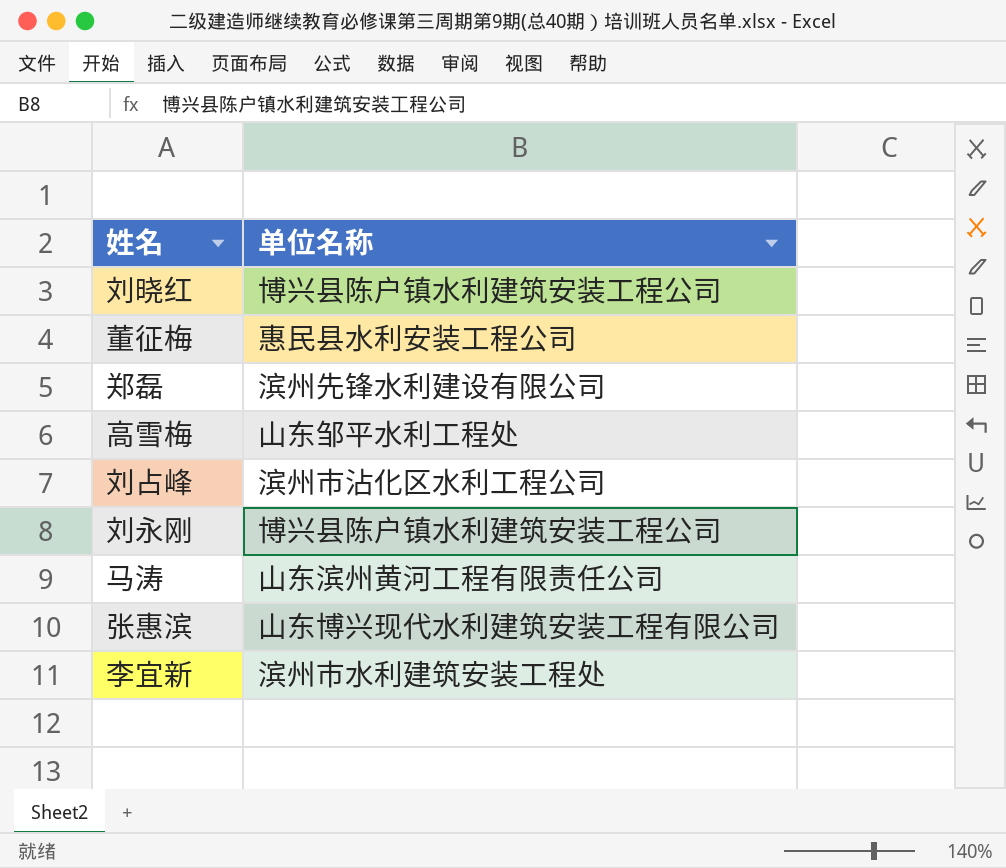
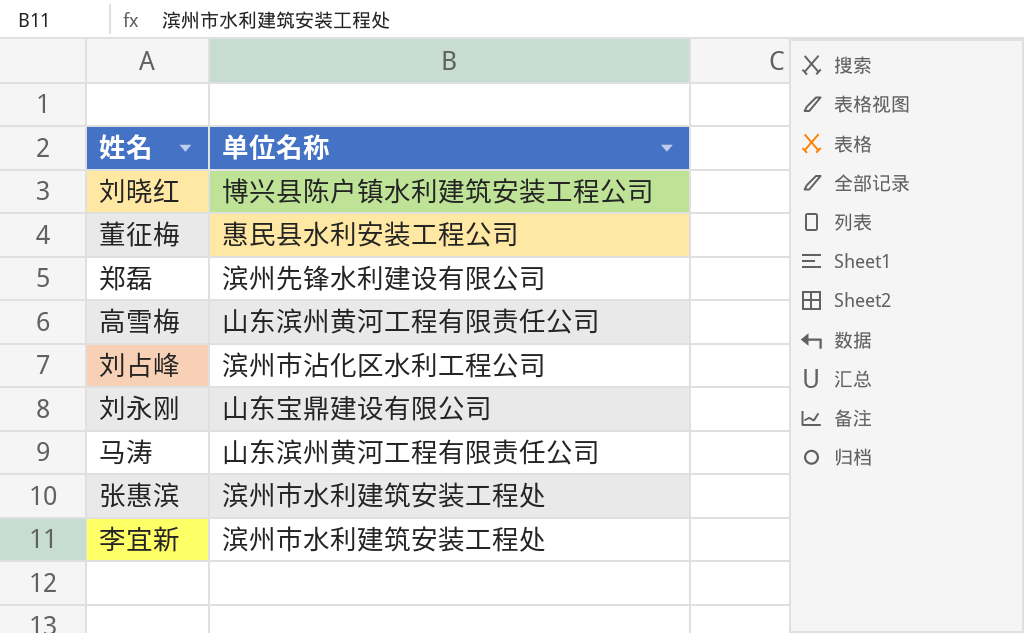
高雪梅 | 单位名称: 山东邹平水利工程处 -> 山东滨州黄河工程有限责任公司
刘永刚 | 单位名称: 博兴县陈户镇水利建筑安装工程公司 -> 山东宝鼎建设有限公司
张惠滨 | 单位名称: 山东博兴现代水利建筑安装工程有限公司 -> 滨州市水利建筑安装工程处

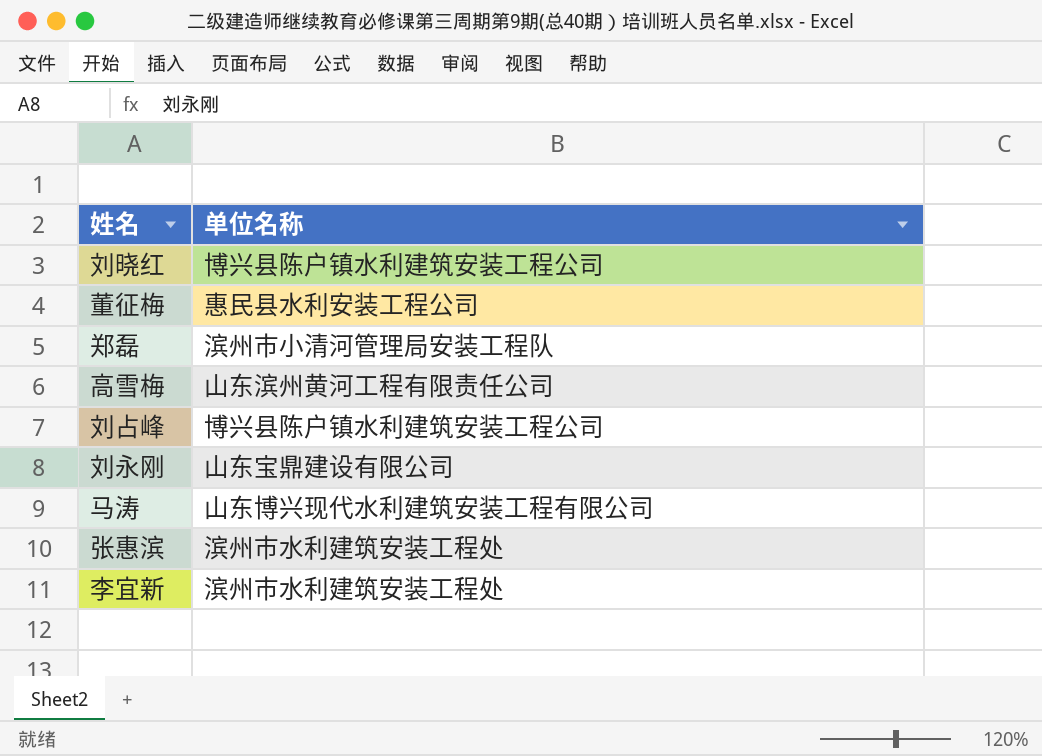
郑磊 | 单位名称: 滨州先锋水利建设有限公司 -> 滨州市小清河管理局安装工程队
刘占峰 | 单位名称: 滨州市沾化区水利工程公司 -> 博兴县陈户镇水利建筑安装工程公司
马涛 | 单位名称: 山东滨州黄河工程有限责任公司 -> 山东博兴现代水利建筑安装工程有限公司

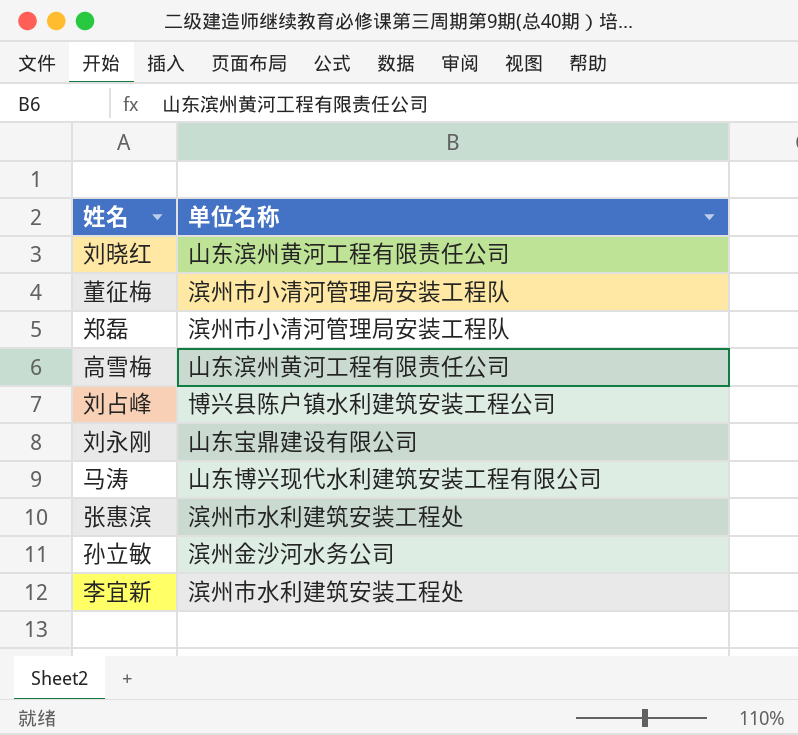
刘晓红 | 单位名称: 博兴县陈户镇水利建筑安装工程公司 -> 山东滨州黄河工程有限责任公司
董征梅 | 单位名称: 惠民县水利安装工程公司 -> 滨州市小清河管理局安装工程队
row 孙立敏: none -> 滨州金沙河水务公司

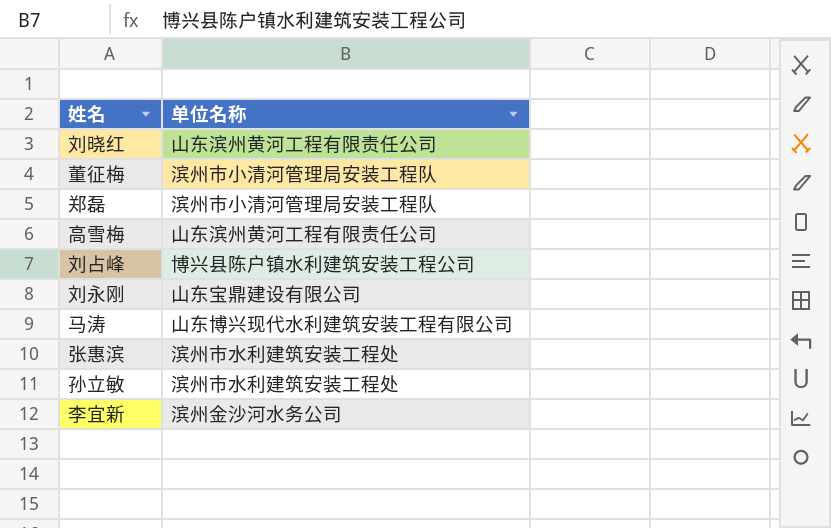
孙立敏 | 单位名称: 滨州金沙河水务公司 -> 滨州市水利建筑安装工程处
李宜新 | 单位名称: 滨州市水利建筑安装工程处 -> 滨州金沙河水务公司

